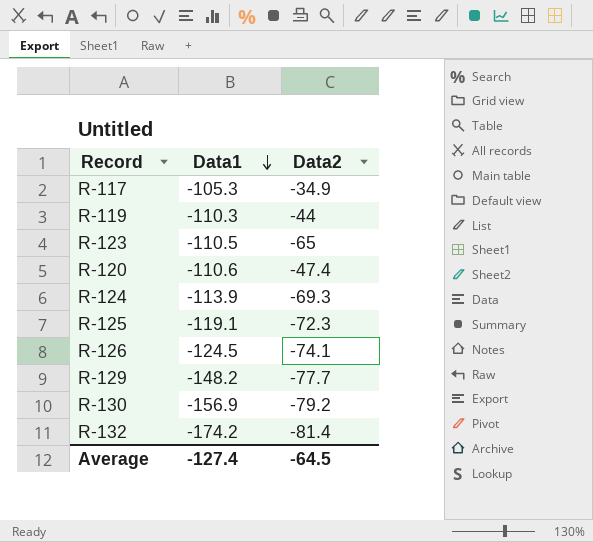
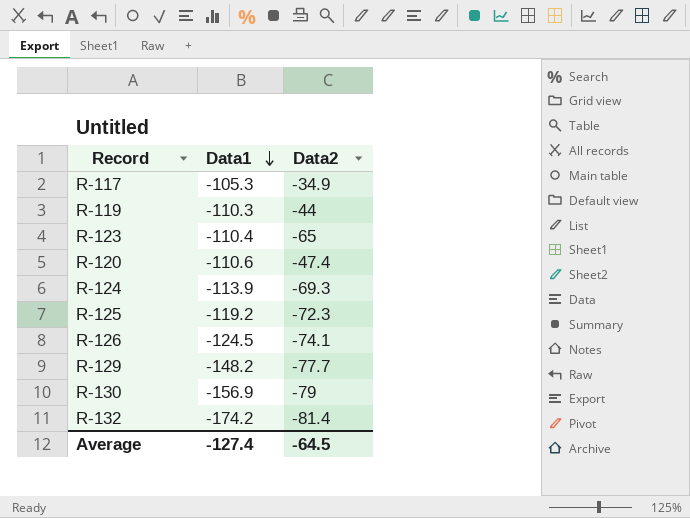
R-123 | Data1: -110.5 -> -110.4
R-125 | Data1: -119.1 -> -119.2
R-130 | Data2: -79.2 -> -79

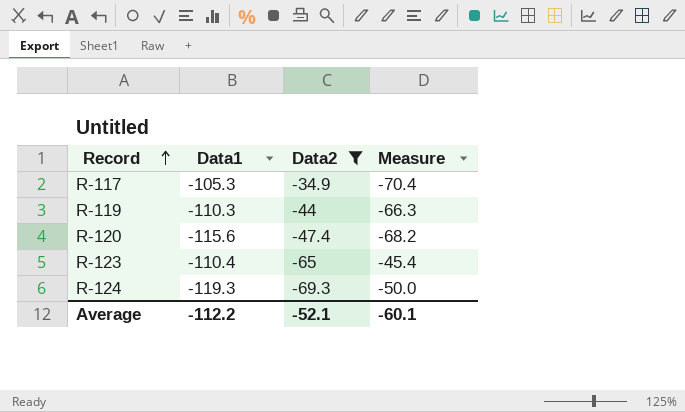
filter: none -> Data2 >= -69.3
row order: Data1 descending -> Record ascending
column Measure | formula: none -> [Data1] - [Data2]
R-120 | Data1: -110.6 -> -115.6
R-124 | Data1: -113.9 -> -119.3
Average | Data1: -127.4 -> -112.2
Average | Data2: -64.5 -> -52.1

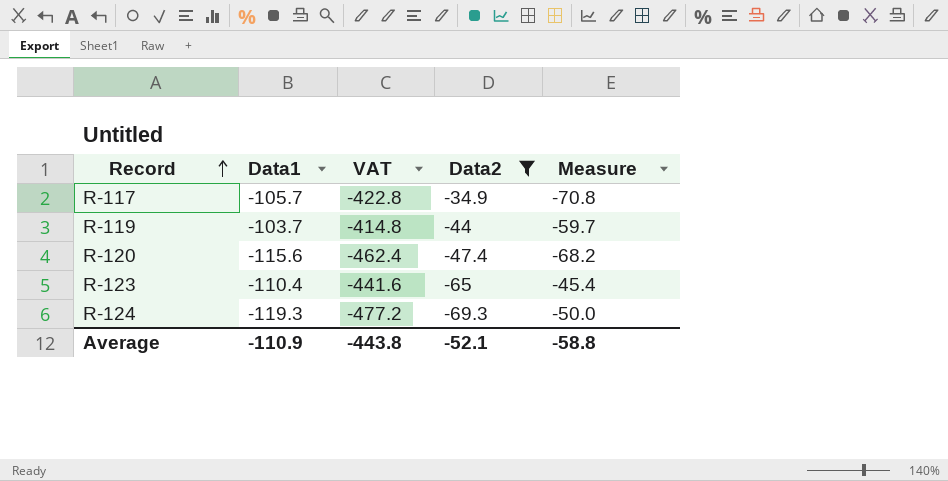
column VAT | formula: none -> [Data1] * 4
R-117 | Data1: -105.3 -> -105.7
R-117 | Measure: -70.4 -> -70.8
R-119 | Data1: -110.3 -> -103.7
R-119 | Measure: -66.3 -> -59.7
Average | Data1: -112.2 -> -110.9
Average | Measure: -60.1 -> -58.8

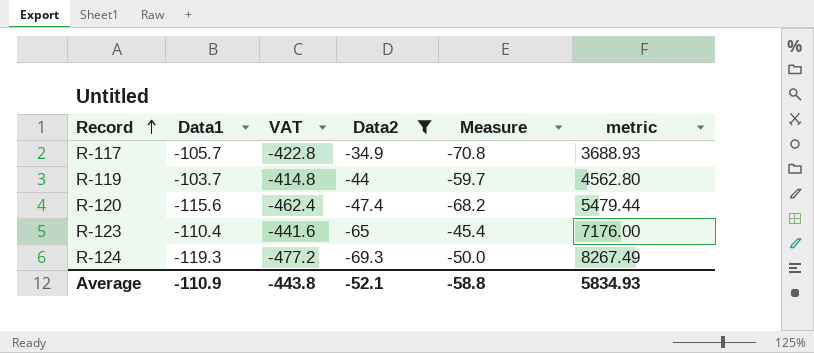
column metric | formula: none -> [Data1] * [Data2]

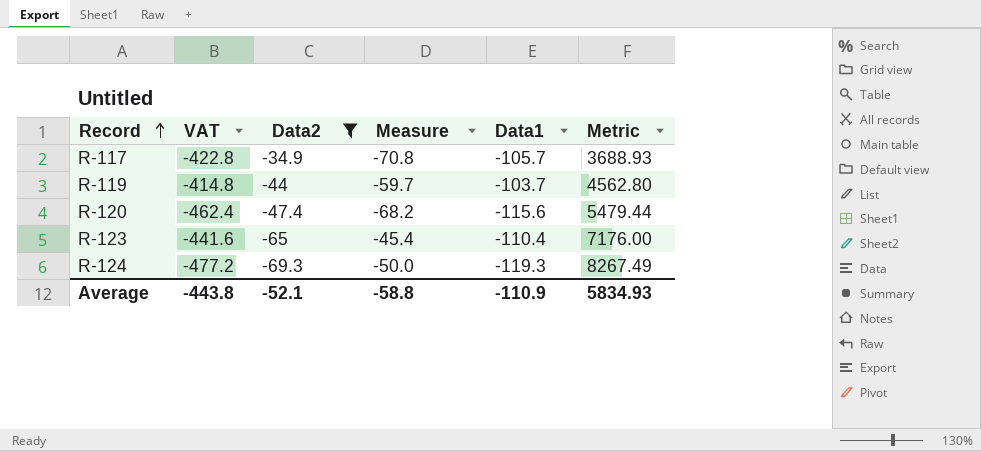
column Data1 | position: 2 -> 5
column name: metric -> Metric

